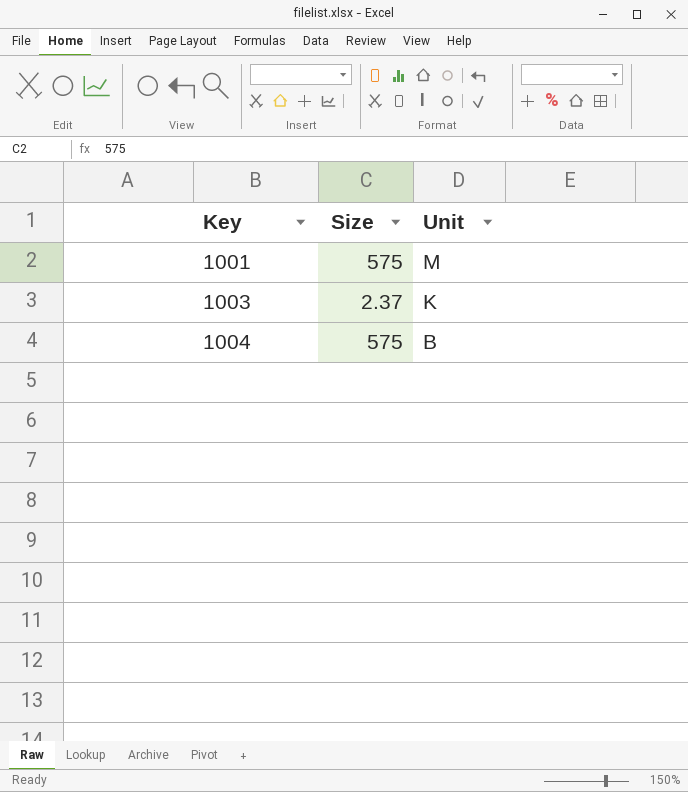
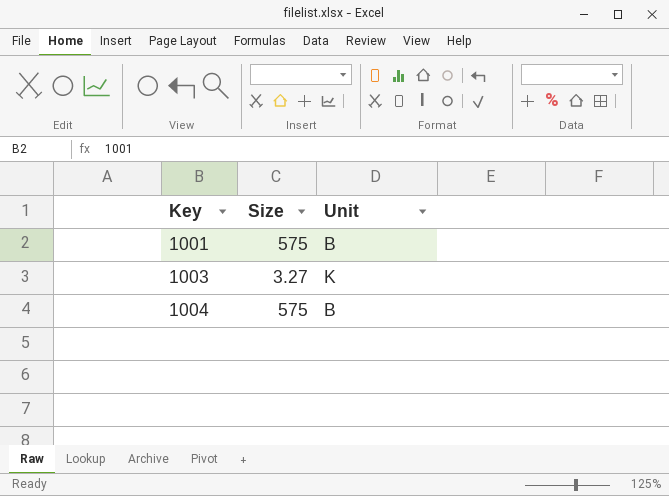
1001 | Unit: M -> B
1003 | Size: 2.37 -> 3.27

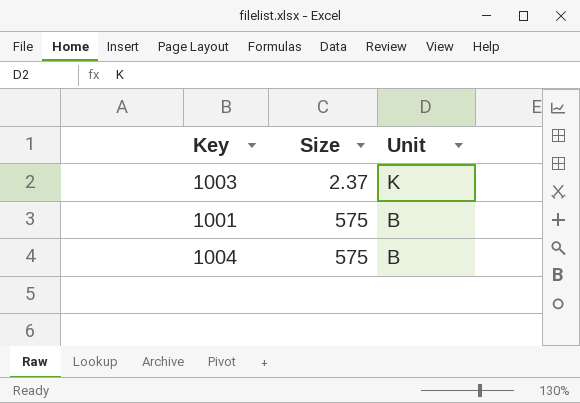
row order: Key ascending -> Size ascending
1003 | Size: 3.27 -> 2.37

